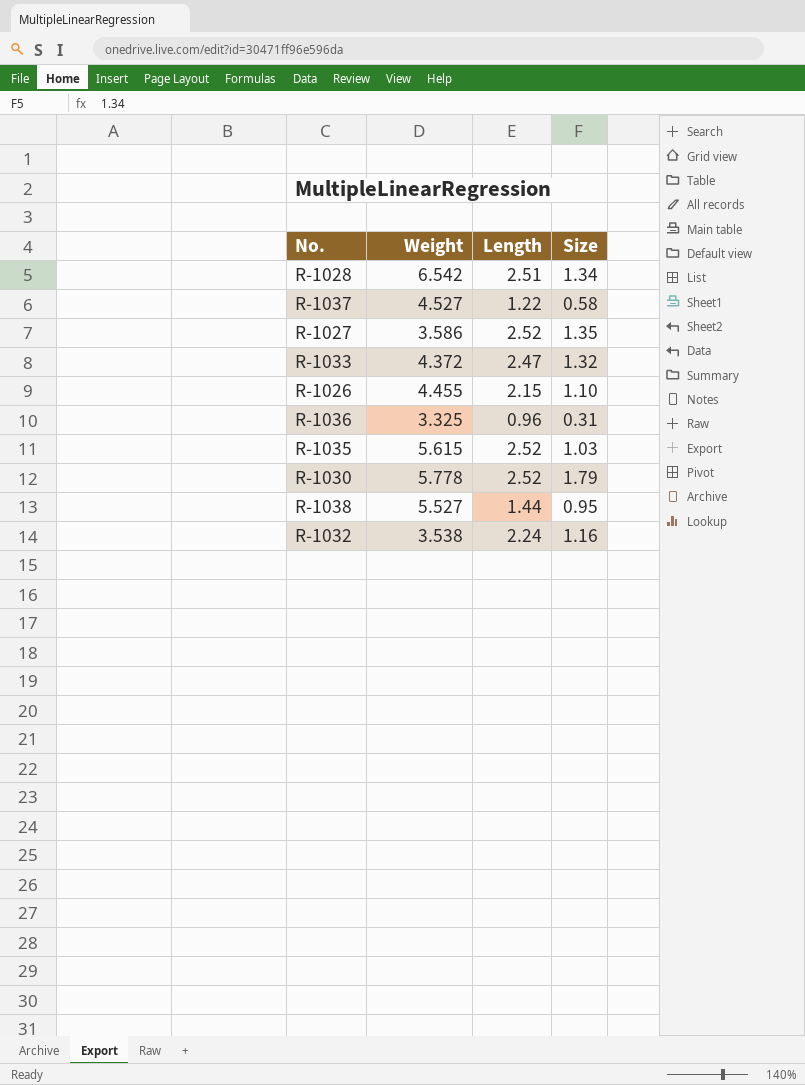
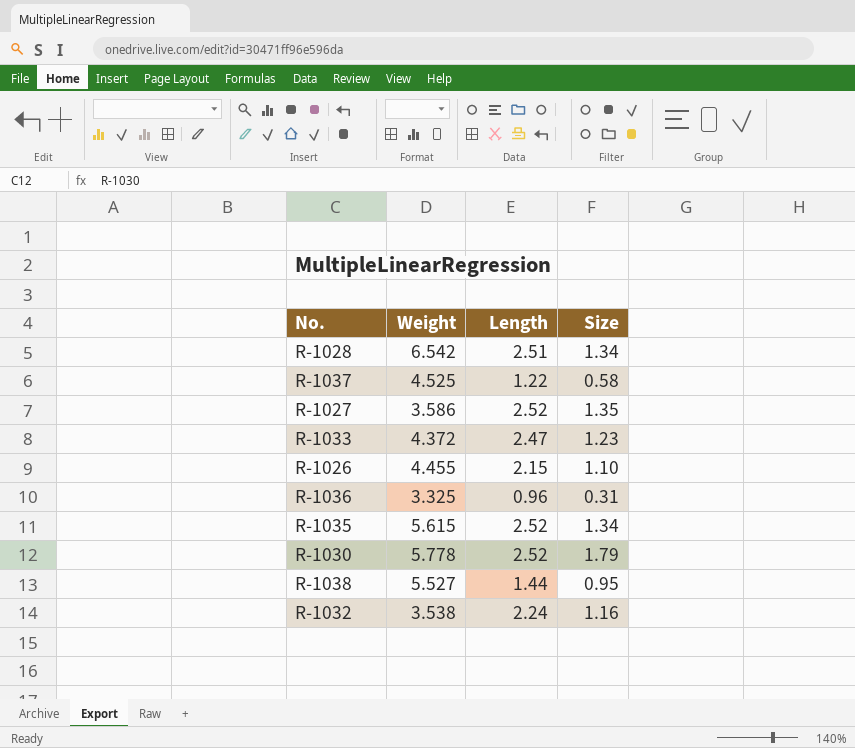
R-1037 | Weight: 4.527 -> 4.525
R-1033 | Size: 1.32 -> 1.23
R-1035 | Size: 1.03 -> 1.34

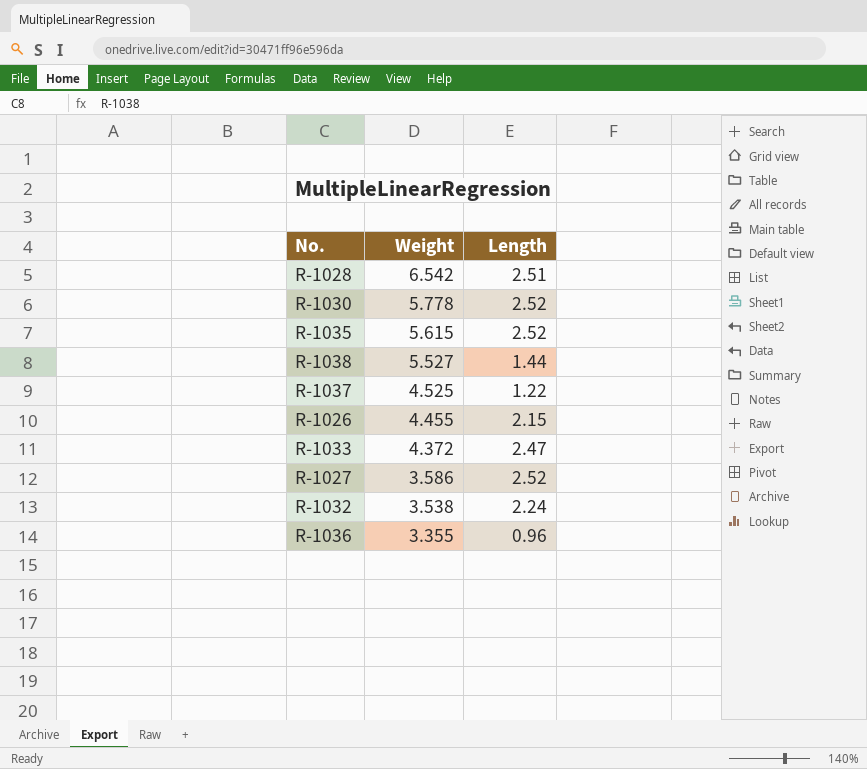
row order: none -> Weight descending
column Size | position: 4 -> none
R-1036 | Weight: 3.325 -> 3.355

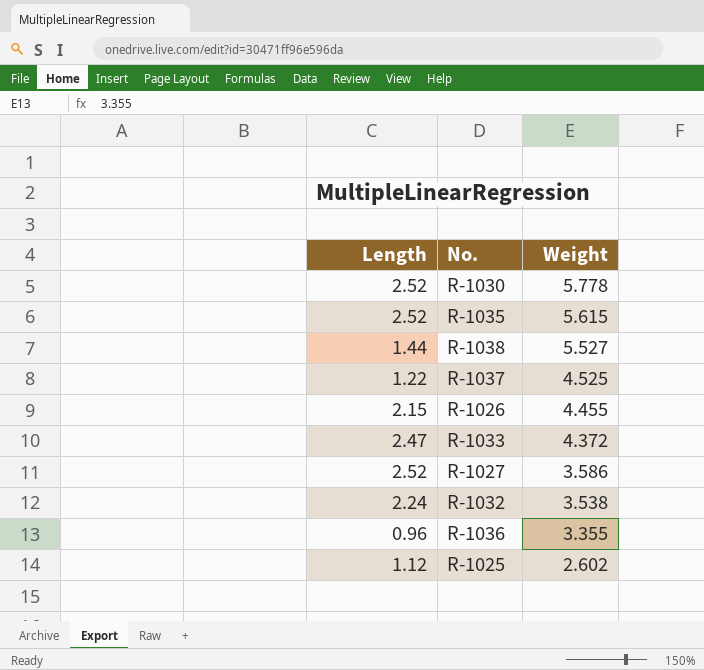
column Length | position: 3 -> 1
row R-1028: 6.542 | 2.51 -> none
row R-1025: none -> 1.12 | 2.602

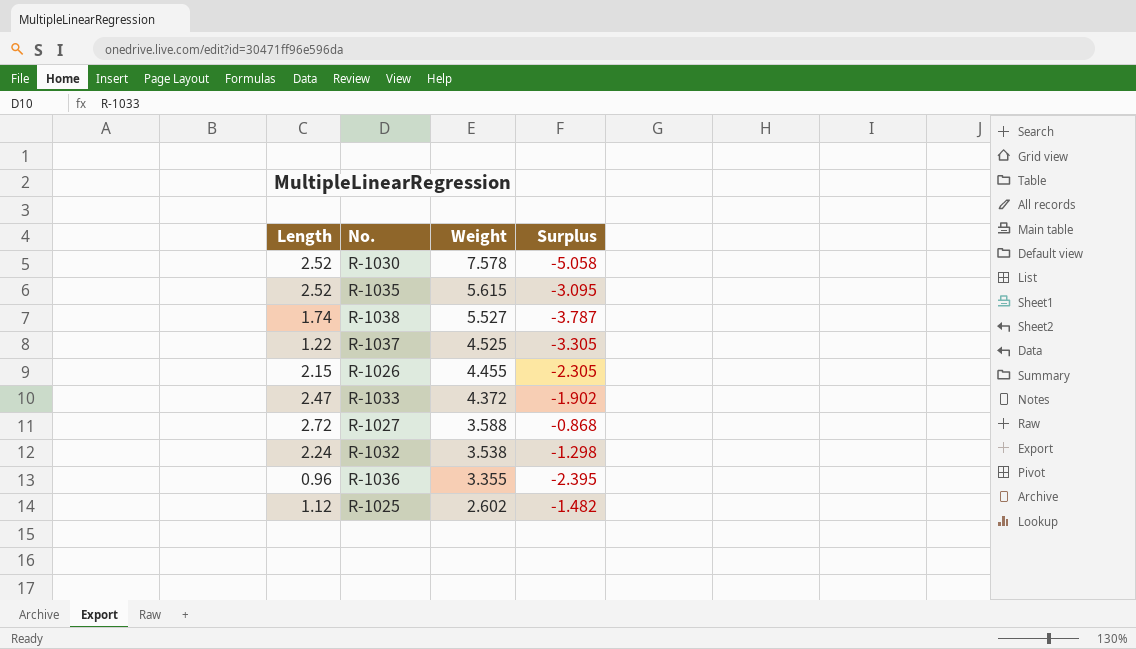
column Surplus | formula: none -> [Length] - [Weight]
R-1030 | Weight: 5.778 -> 7.578
R-1038 | Length: 1.44 -> 1.74
R-1027 | Length: 2.52 -> 2.72
R-1027 | Weight: 3.586 -> 3.588

